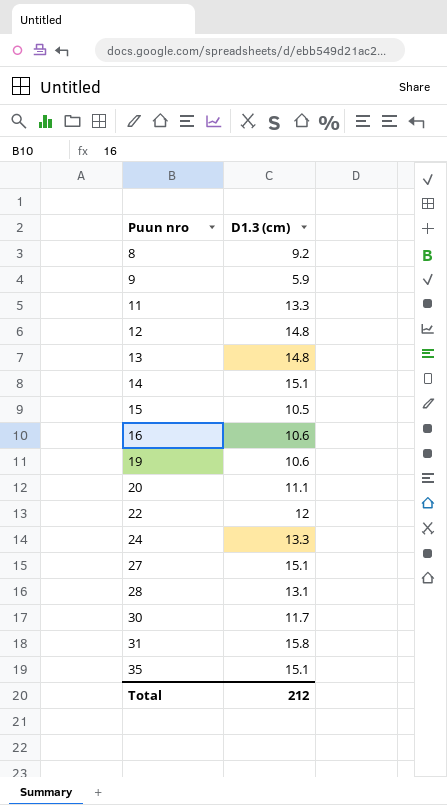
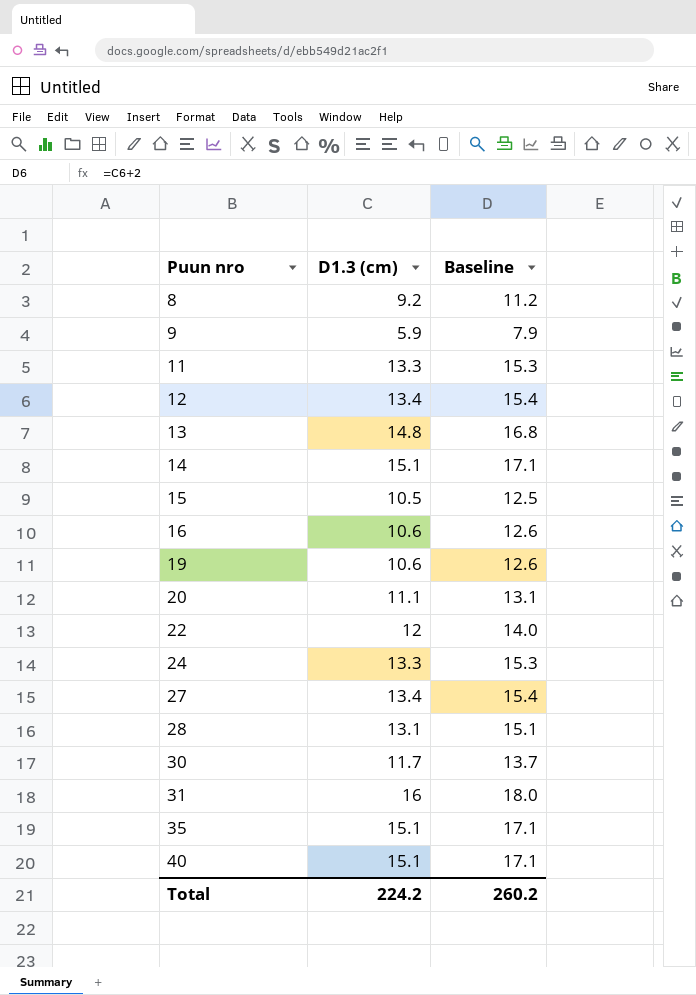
column Baseline | formula: none -> [D1.3 (cm)] + 2
12 | D1.3 (cm): 14.8 -> 13.4
27 | D1.3 (cm): 15.1 -> 13.4
31 | D1.3 (cm): 15.8 -> 16
row 40: none -> 15.1 | 17.1
Total | D1.3 (cm): 212 -> 224.2

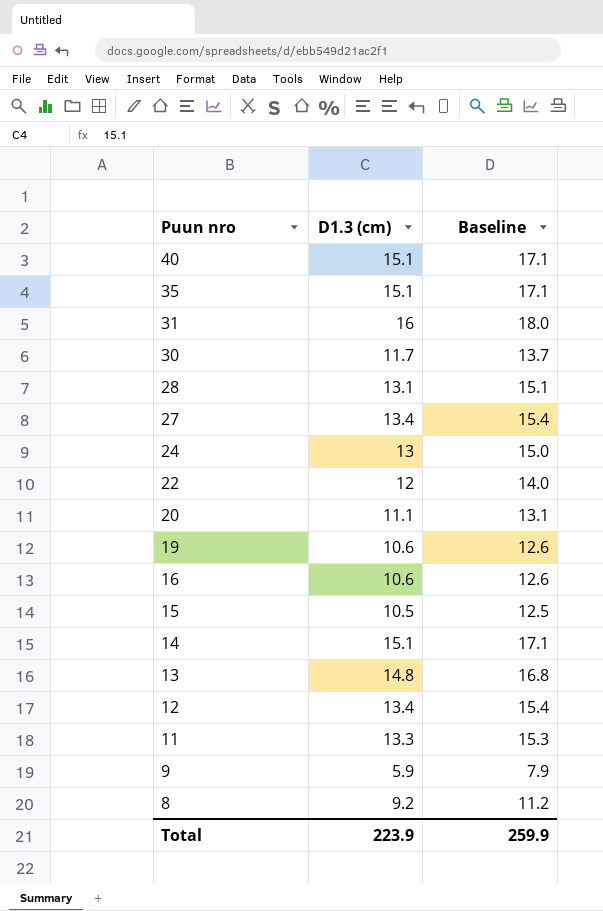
row order: Puun nro ascending -> Puun nro descending
24 | D1.3 (cm): 13.3 -> 13
24 | Baseline: 15.3 -> 15.0
Total | D1.3 (cm): 224.2 -> 223.9
Total | Baseline: 260.2 -> 259.9

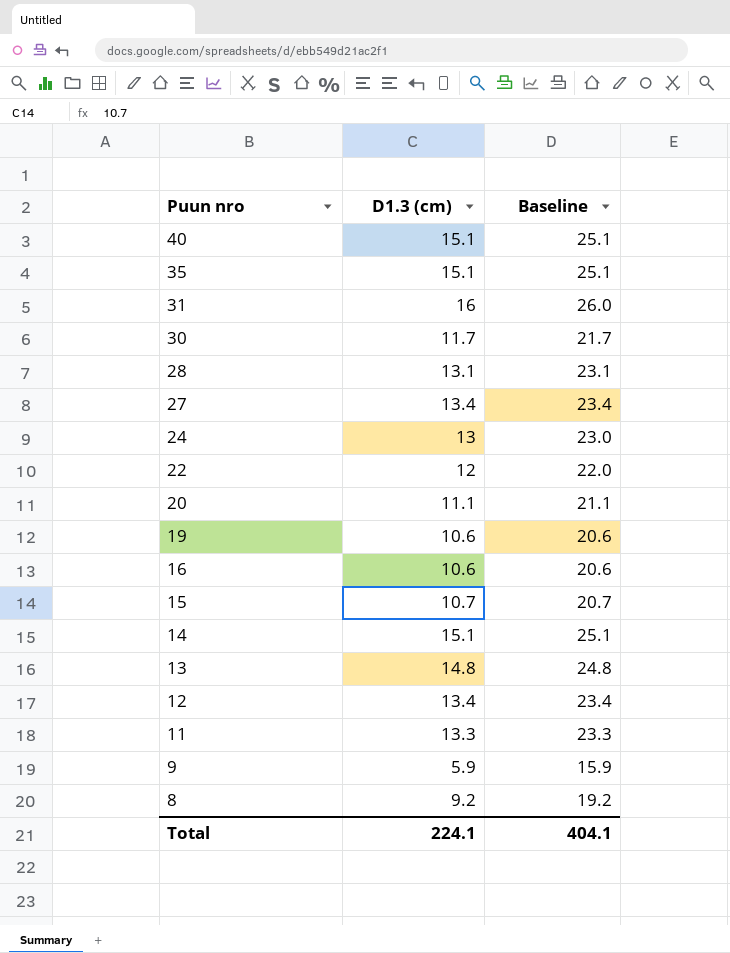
column Baseline | formula: [D1.3 (cm)] + 2 -> [D1.3 (cm)] + 10
15 | D1.3 (cm): 10.5 -> 10.7
Total | D1.3 (cm): 223.9 -> 224.1
Total | Baseline: 259.9 -> 404.1

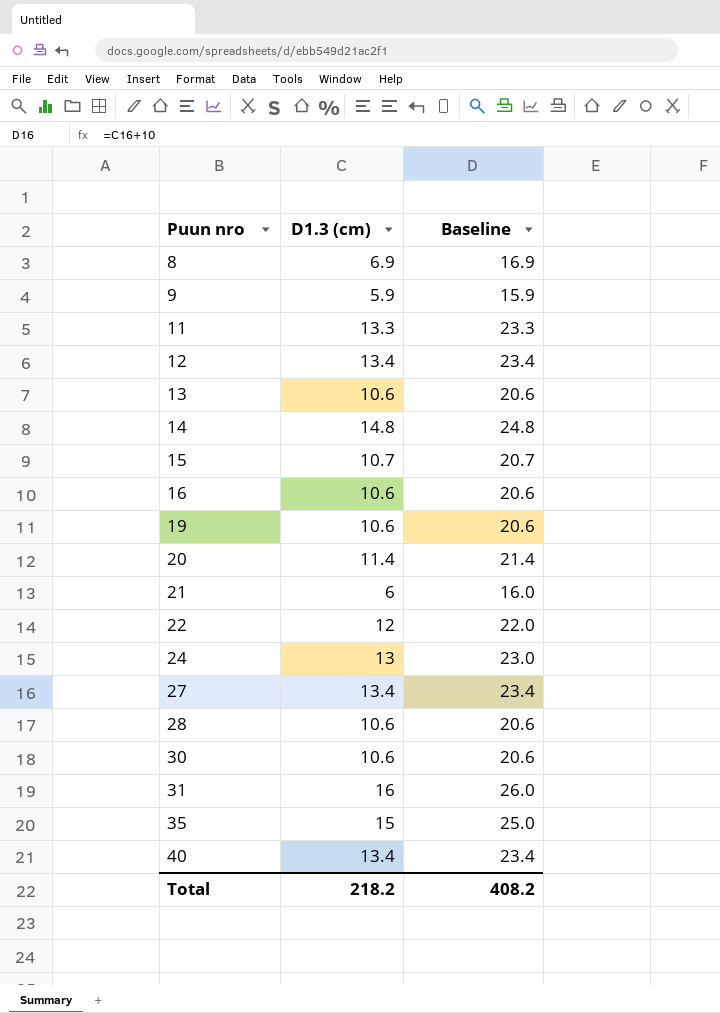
row order: Puun nro descending -> Puun nro ascending
8 | D1.3 (cm): 9.2 -> 6.9
8 | Baseline: 19.2 -> 16.9
13 | D1.3 (cm): 14.8 -> 10.6
13 | Baseline: 24.8 -> 20.6
14 | D1.3 (cm): 15.1 -> 14.8
14 | Baseline: 25.1 -> 24.8
20 | D1.3 (cm): 11.1 -> 11.4
20 | Baseline: 21.1 -> 21.4
row 21: none -> 6 | 16.0
28 | D1.3 (cm): 13.1 -> 10.6
28 | Baseline: 23.1 -> 20.6
30 | D1.3 (cm): 11.7 -> 10.6
30 | Baseline: 21.7 -> 20.6
35 | D1.3 (cm): 15.1 -> 15
35 | Baseline: 25.1 -> 25.0
40 | D1.3 (cm): 15.1 -> 13.4
40 | Baseline: 25.1 -> 23.4
Total | D1.3 (cm): 224.1 -> 218.2
Total | Baseline: 404.1 -> 408.2

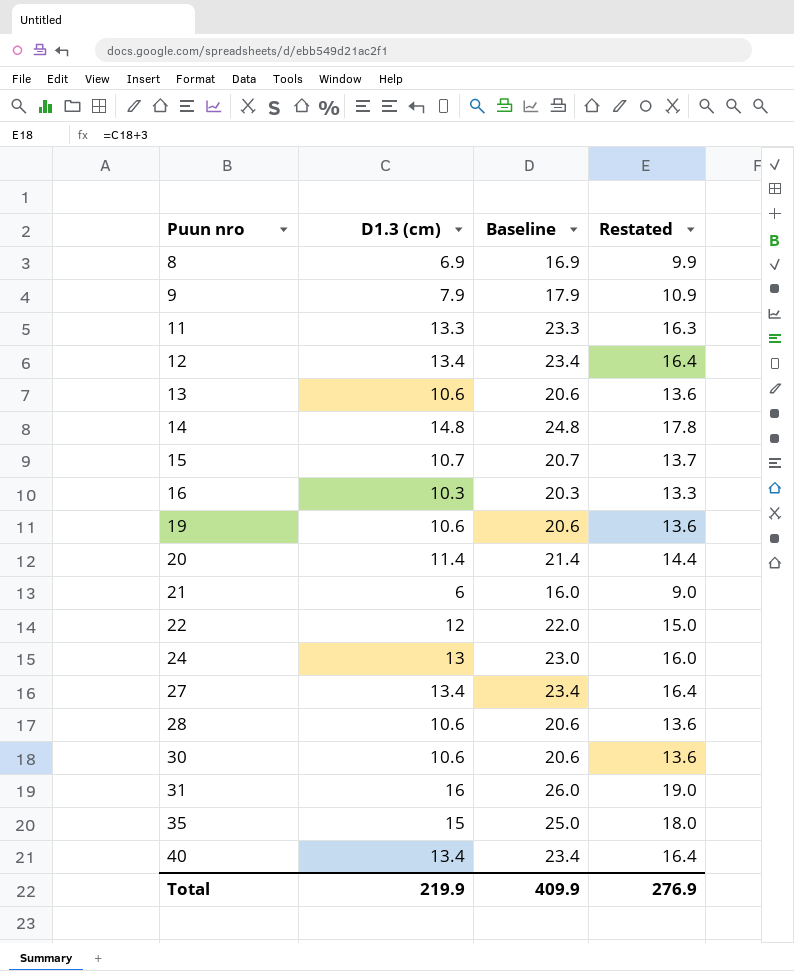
column Restated | formula: none -> [D1.3 (cm)] + 3
9 | D1.3 (cm): 5.9 -> 7.9
9 | Baseline: 15.9 -> 17.9
16 | D1.3 (cm): 10.6 -> 10.3
16 | Baseline: 20.6 -> 20.3
Total | D1.3 (cm): 218.2 -> 219.9
Total | Baseline: 408.2 -> 409.9

